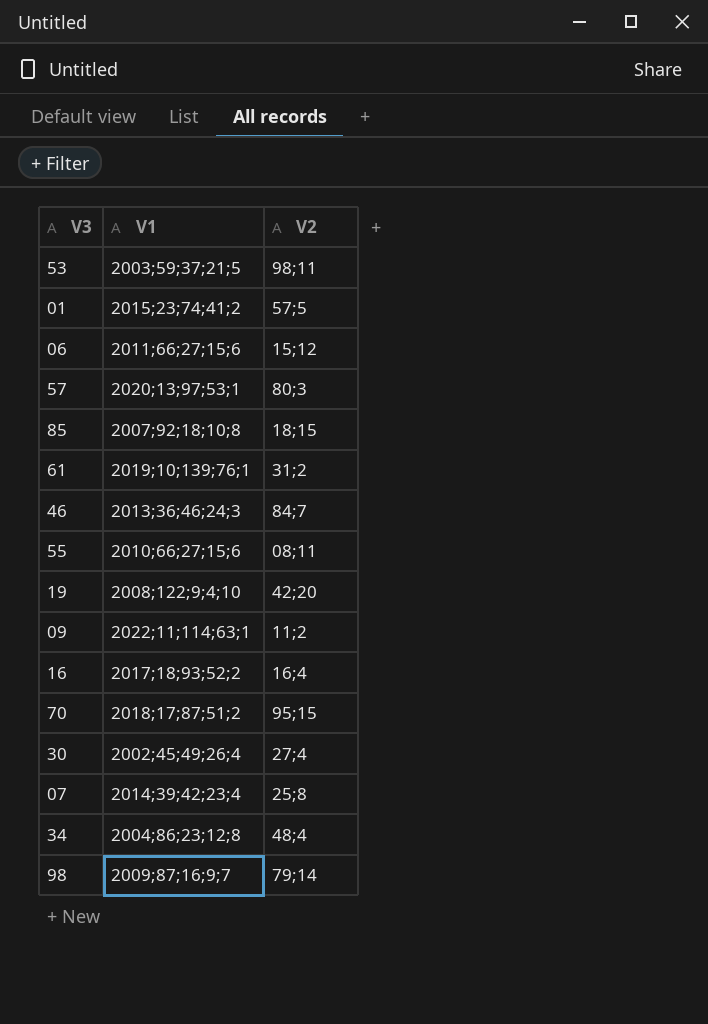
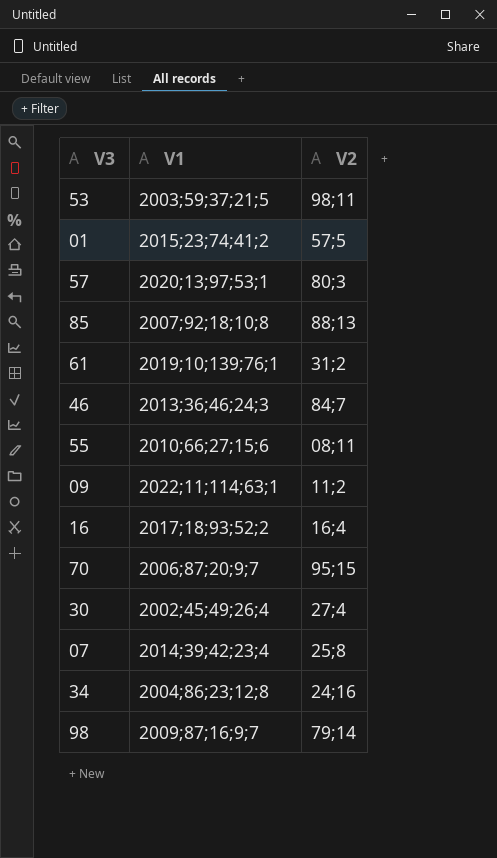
row 06: 2011;66;27;15;6 | 15;12 -> none
row 19: 2008;122;9;4;10 | 42;20 -> none
85 | V2: 18;15 -> 88;13
70 | V1: 2018;17;87;51;2 -> 2006;87;20;9;7
34 | V2: 48;4 -> 24;16

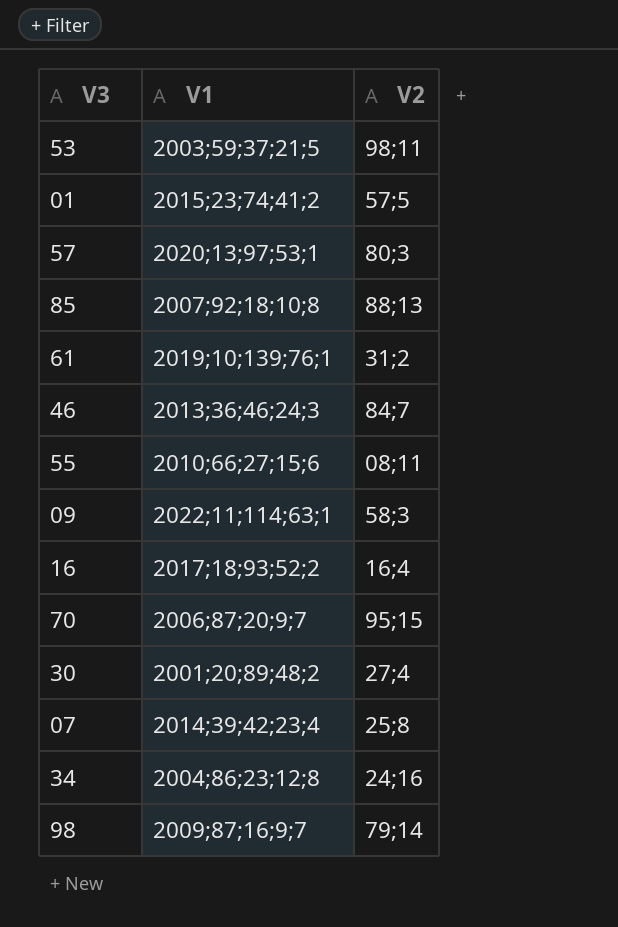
09 | V2: 11;2 -> 58;3
30 | V1: 2002;45;49;26;4 -> 2001;20;89;48;2

